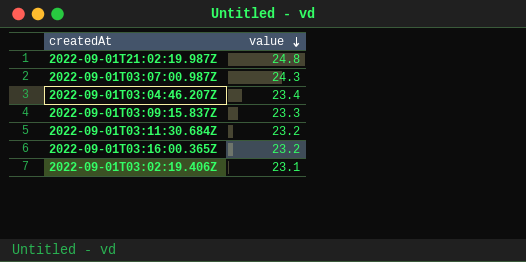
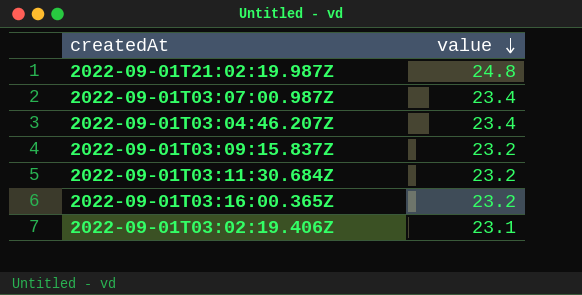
2022-09-01T03:07:00.987Z | value: 24.3 -> 23.4
2022-09-01T03:09:15.837Z | value: 23.3 -> 23.2

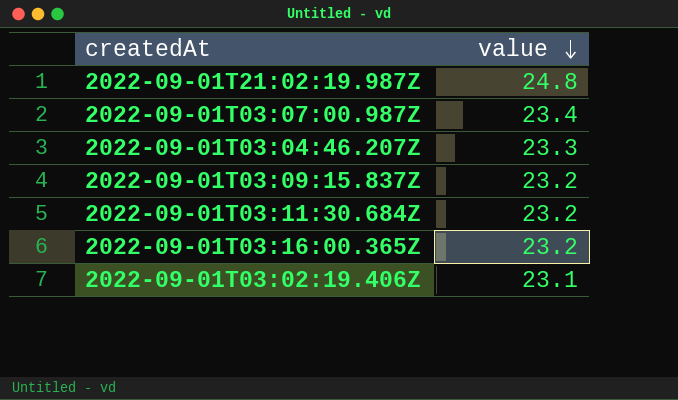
2022-09-01T03:04:46.207Z | value: 23.4 -> 23.3

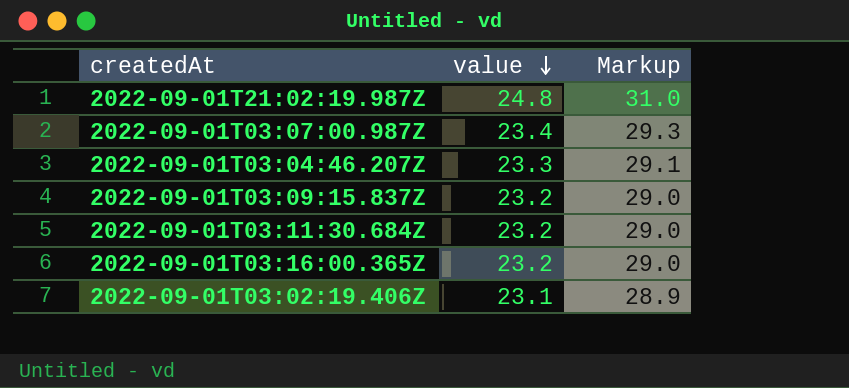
column Markup | formula: none -> [value] * 1.25

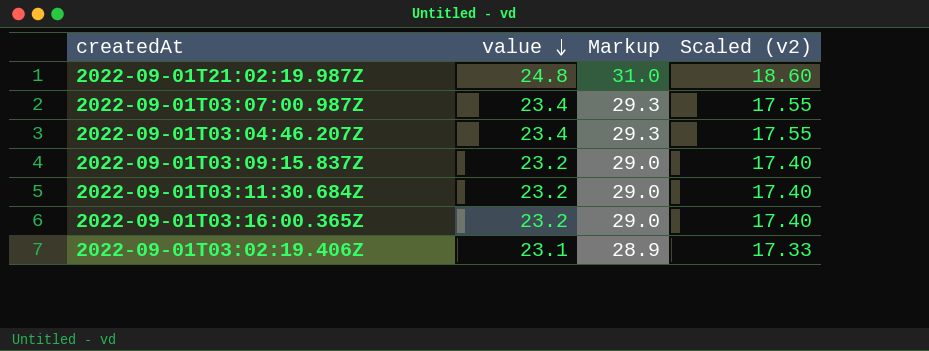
column Scaled (v2) | formula: none -> [value] * 0.75
2022-09-01T03:04:46.207Z | value: 23.3 -> 23.4
2022-09-01T03:04:46.207Z | Markup: 29.1 -> 29.3

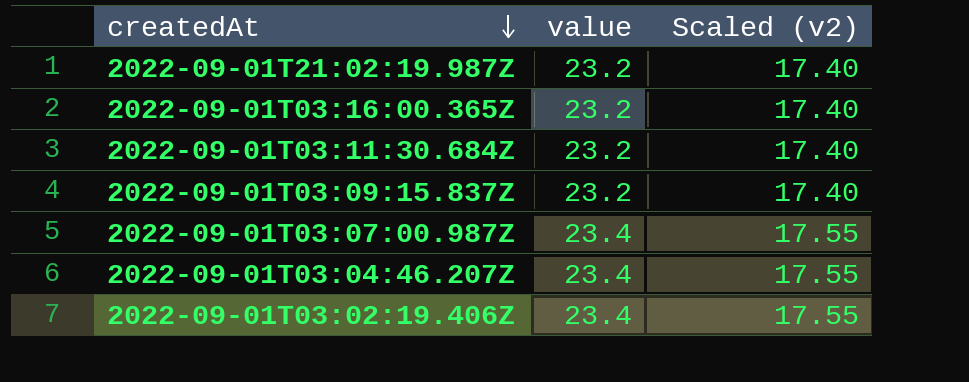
row order: value descending -> createdAt descending
column Markup | formula: [value] * 1.25 -> none
2022-09-01T21:02:19.987Z | value: 24.8 -> 23.2
2022-09-01T21:02:19.987Z | Scaled (v2): 18.60 -> 17.40
2022-09-01T03:02:19.406Z | value: 23.1 -> 23.4
2022-09-01T03:02:19.406Z | Scaled (v2): 17.33 -> 17.55

